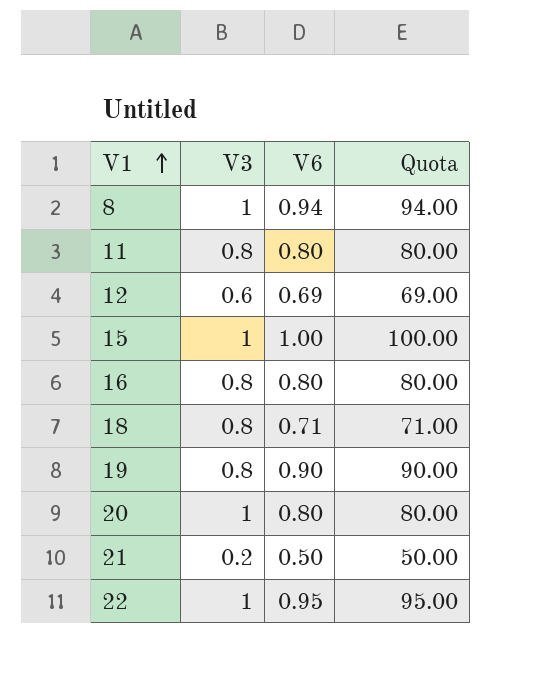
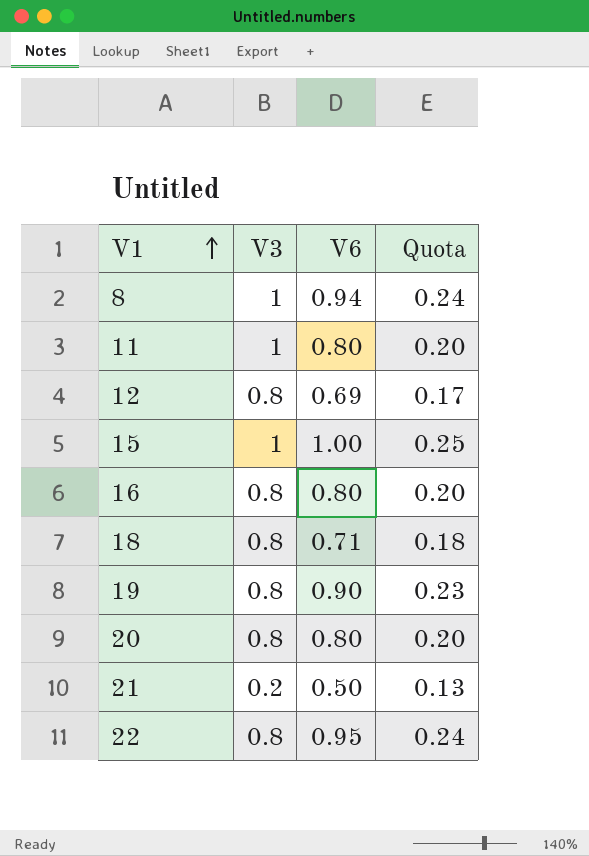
column Quota | formula: [V6] * 100 -> [V6] * 0.25
11 | V3: 0.8 -> 1
12 | V3: 0.6 -> 0.8
20 | V3: 1 -> 0.8
22 | V3: 1 -> 0.8

